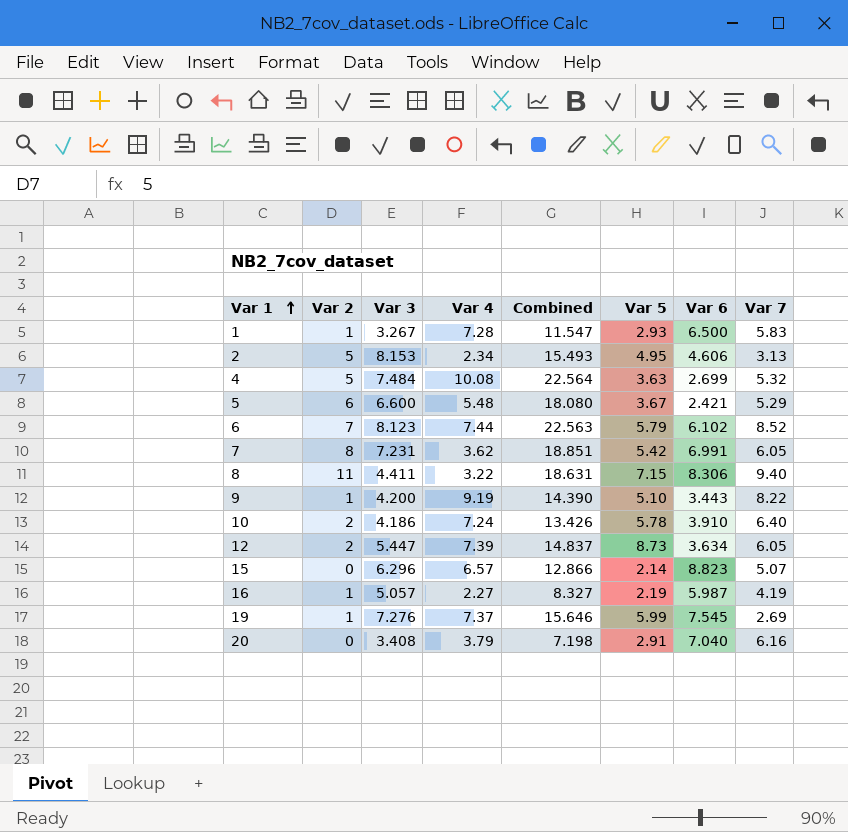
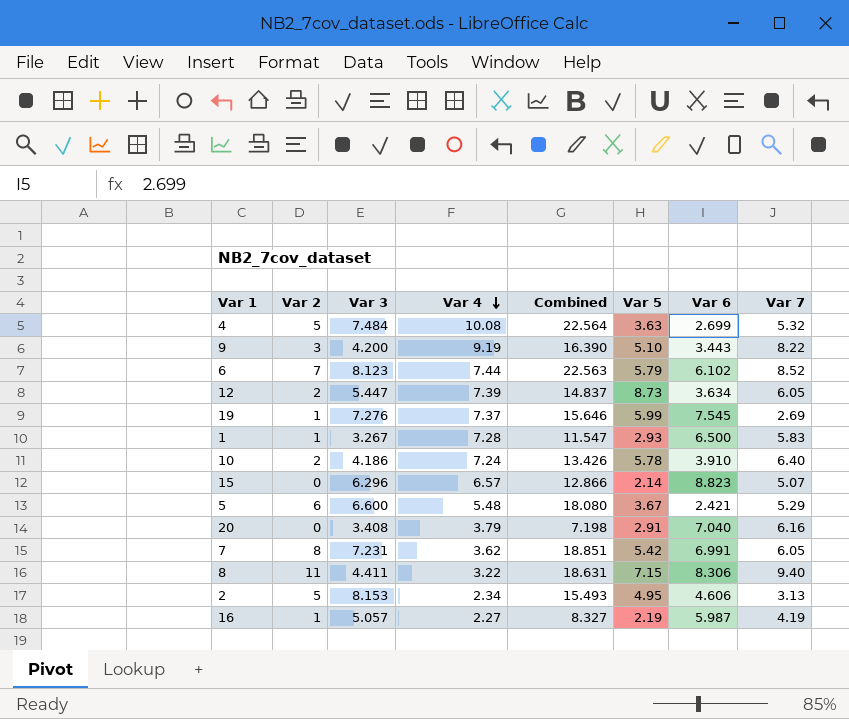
row order: Var 1 ascending -> Var 4 descending
9 | Var 2: 1 -> 3
9 | Combined: 14.390 -> 16.390

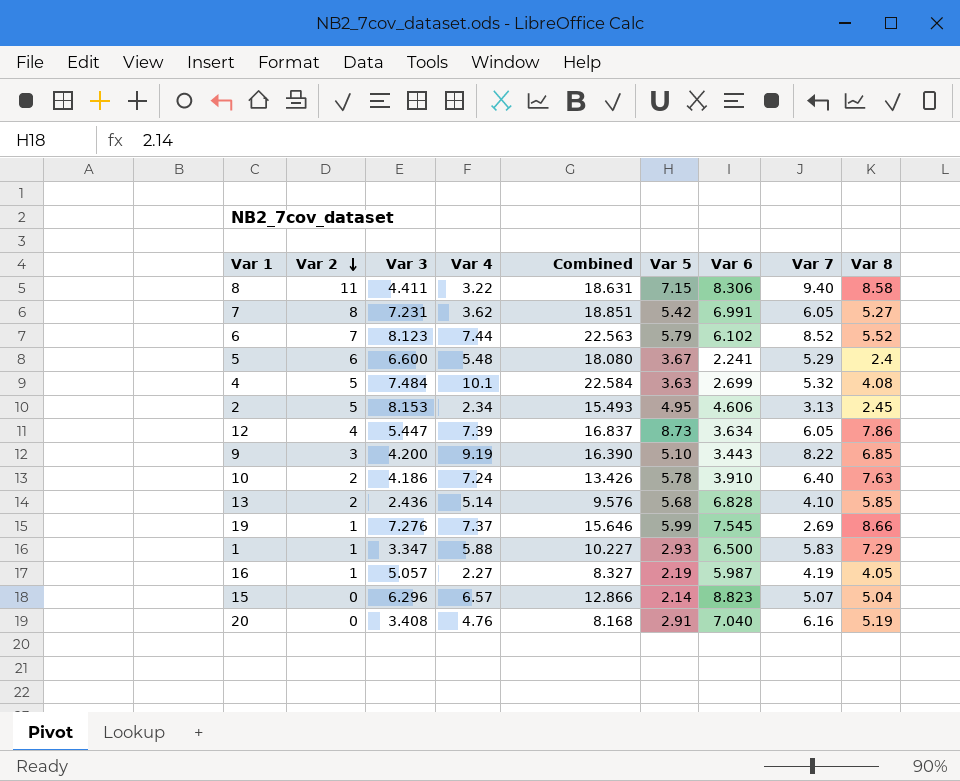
row order: Var 4 descending -> Var 2 descending
column Var 8 | position: none -> 9
5 | Var 6: 2.421 -> 2.241
4 | Var 4: 10.08 -> 10.1
4 | Combined: 22.564 -> 22.584
12 | Var 2: 2 -> 4
12 | Combined: 14.837 -> 16.837
row 13: none -> 2 | 2.436 | 5.14 | 9.576 | 5.68 | 6.828 | 4.10 | 5.85
1 | Var 3: 3.267 -> 3.347
1 | Var 4: 7.28 -> 5.88
1 | Combined: 11.547 -> 10.227
20 | Var 4: 3.79 -> 4.76
20 | Combined: 7.198 -> 8.168

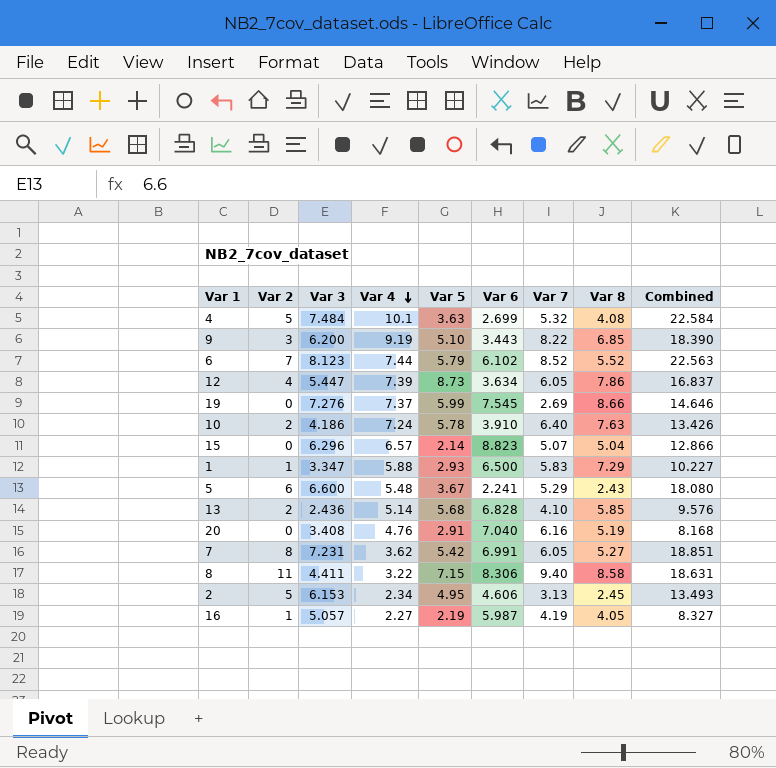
row order: Var 2 descending -> Var 4 descending
column Combined | position: 5 -> 9
9 | Var 3: 4.200 -> 6.200
9 | Combined: 16.390 -> 18.390
19 | Var 2: 1 -> 0
19 | Combined: 15.646 -> 14.646
5 | Var 8: 2.4 -> 2.43
2 | Var 3: 8.153 -> 6.153
2 | Combined: 15.493 -> 13.493

